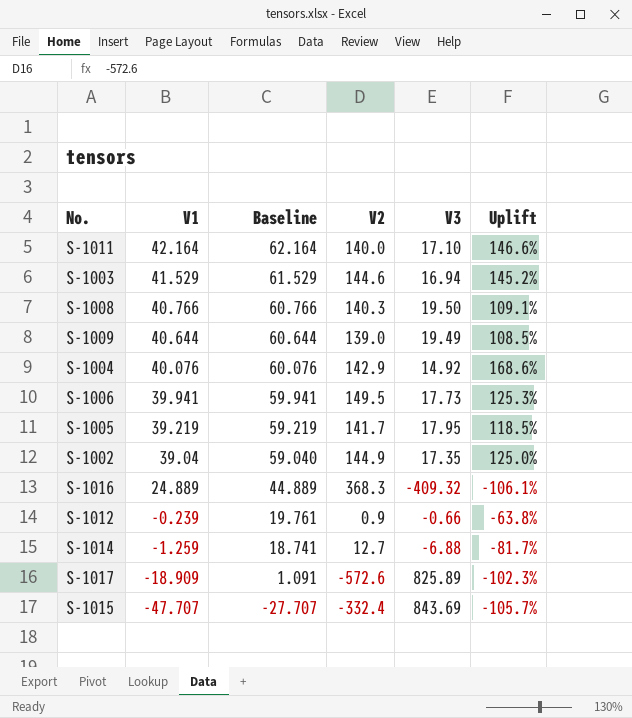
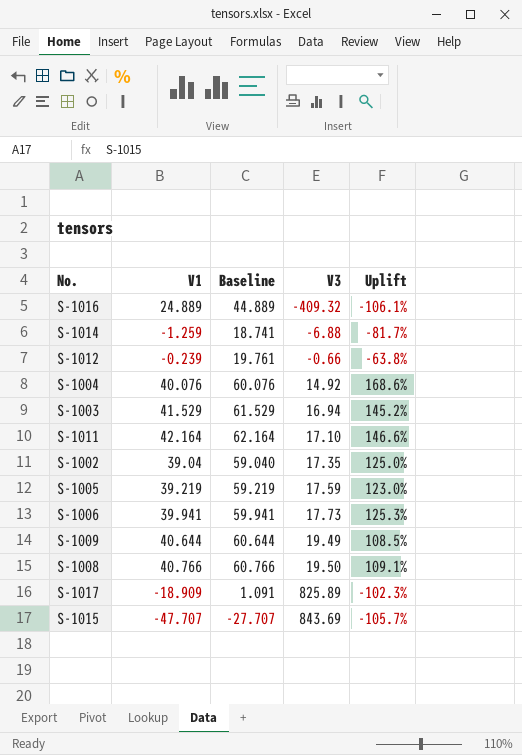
row order: V1 descending -> V3 ascending
column V2 | position: 4 -> none
S-1005 | V3: 17.95 -> 17.59
S-1005 | Uplift: 118.5% -> 123.0%

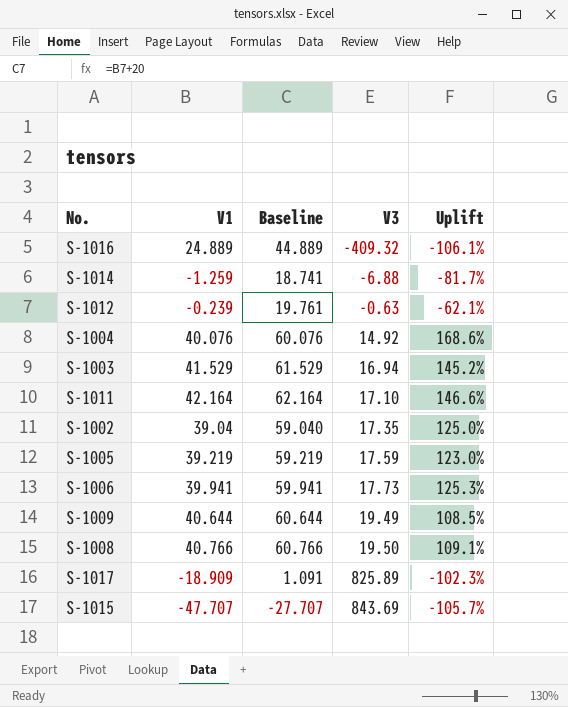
S-1012 | V3: -0.66 -> -0.63
S-1012 | Uplift: -63.8% -> -62.1%

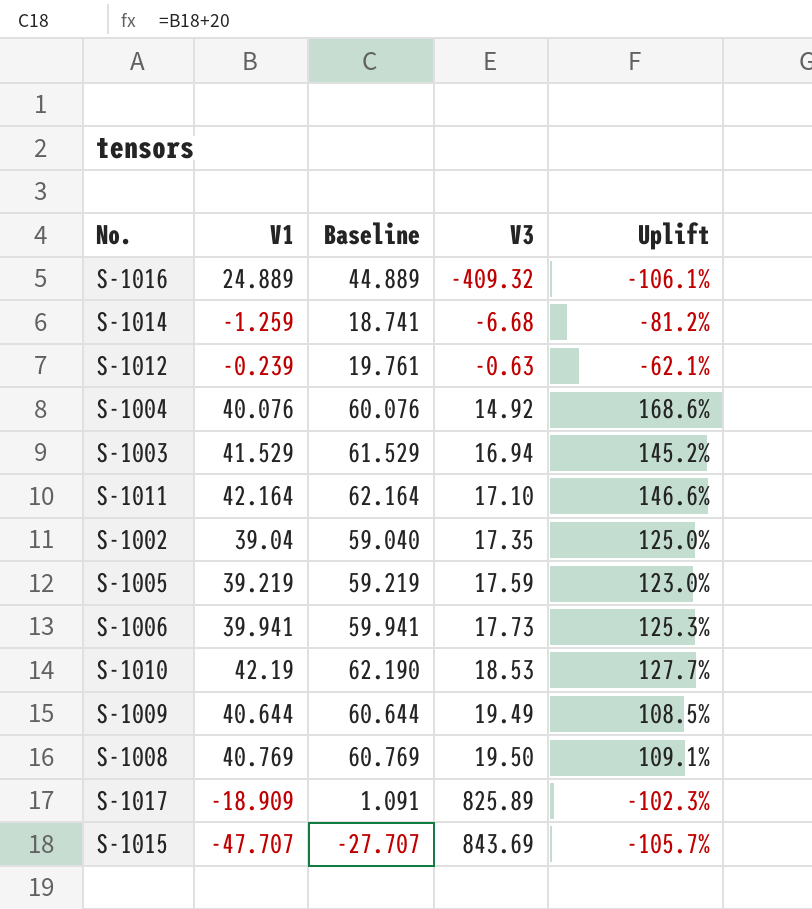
S-1014 | V3: -6.88 -> -6.68
S-1014 | Uplift: -81.7% -> -81.2%
row S-1010: none -> 42.19 | 62.190 | 18.53 | 127.7%
S-1008 | V1: 40.766 -> 40.769
S-1008 | Baseline: 60.766 -> 60.769

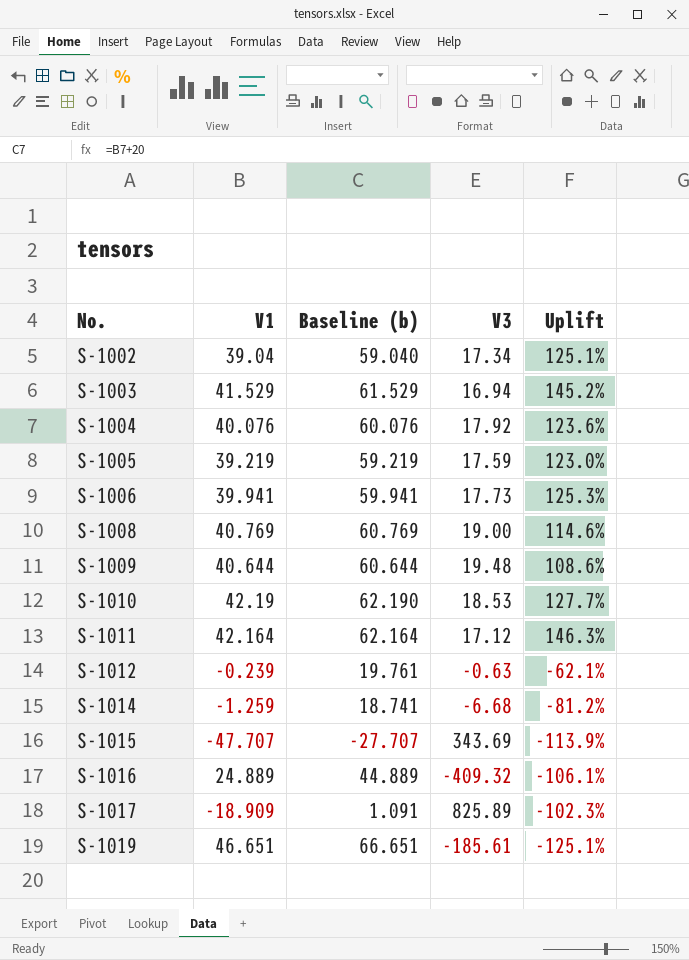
row order: V3 ascending -> No. ascending
column name: Baseline -> Baseline (b)
S-1002 | V3: 17.35 -> 17.34
S-1002 | Uplift: 125.0% -> 125.1%
S-1004 | V3: 14.92 -> 17.92
S-1004 | Uplift: 168.6% -> 123.6%
S-1008 | V3: 19.50 -> 19.00
S-1008 | Uplift: 109.1% -> 114.6%
S-1009 | V3: 19.49 -> 19.48
S-1009 | Uplift: 108.5% -> 108.6%
S-1011 | V3: 17.10 -> 17.12
S-1011 | Uplift: 146.6% -> 146.3%
S-1015 | V3: 843.69 -> 343.69
S-1015 | Uplift: -105.7% -> -113.9%
row S-1019: none -> 46.651 | 66.651 | -185.61 | -125.1%

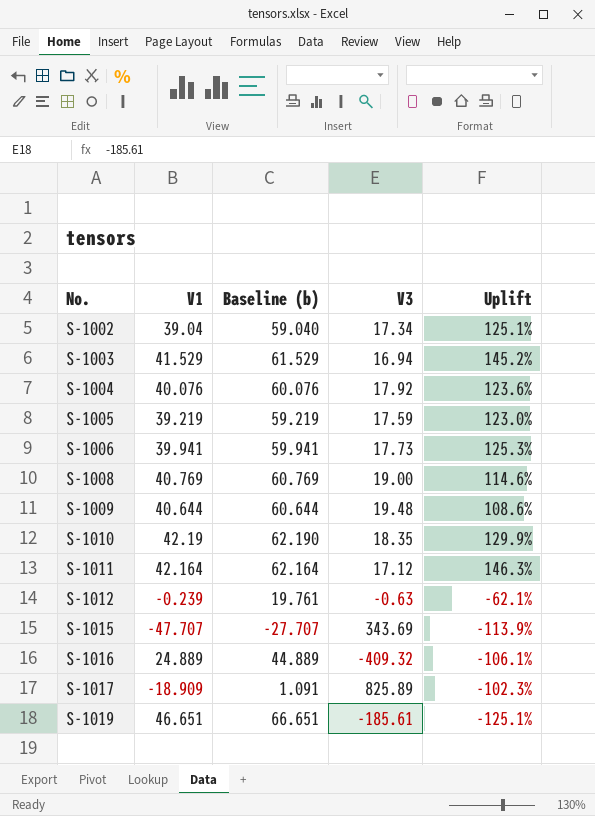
row S-1014: -1.259 | 18.741 | -6.68 | -81.2% -> none
S-1010 | V3: 18.53 -> 18.35
S-1010 | Uplift: 127.7% -> 129.9%

